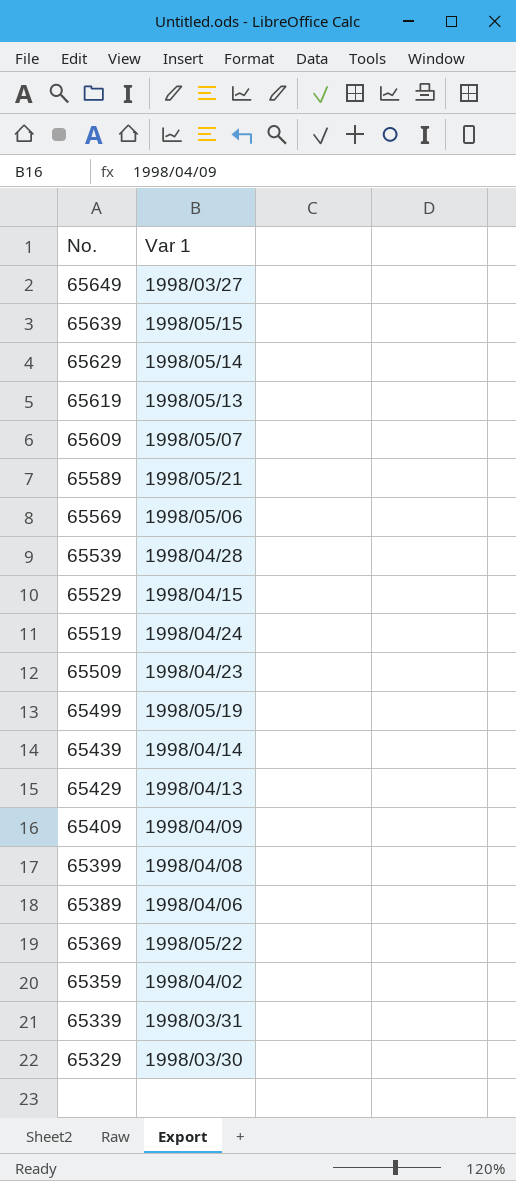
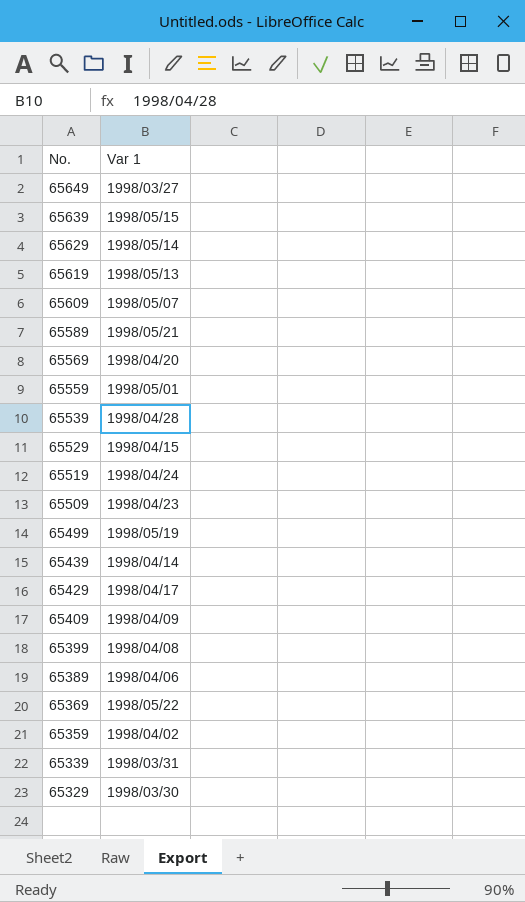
65569 | Var 1: 1998/05/06 -> 1998/04/20
row 65559: none -> 1998/05/01
65429 | Var 1: 1998/04/13 -> 1998/04/17

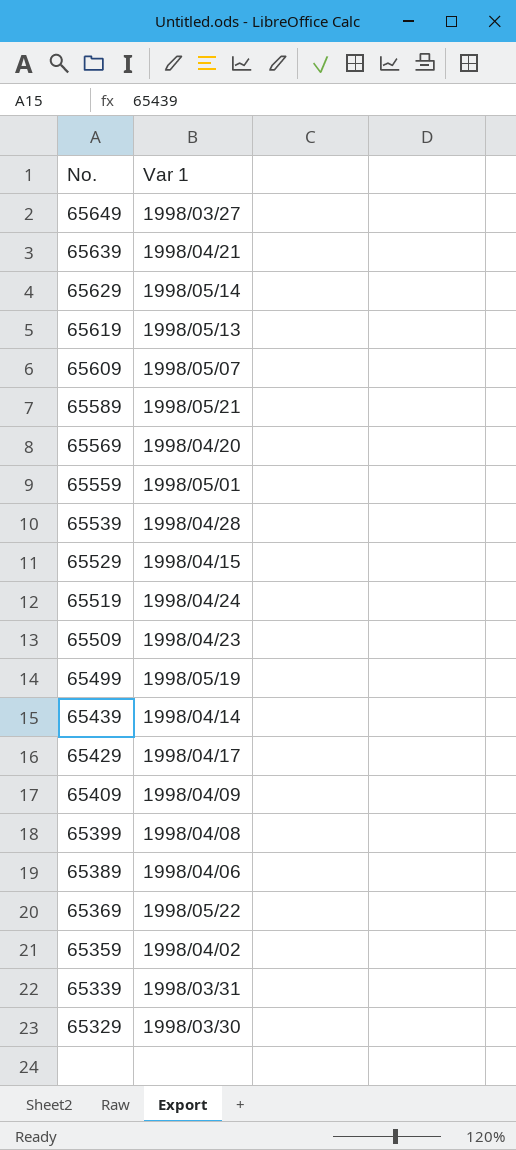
65639 | Var 1: 1998/05/15 -> 1998/04/21

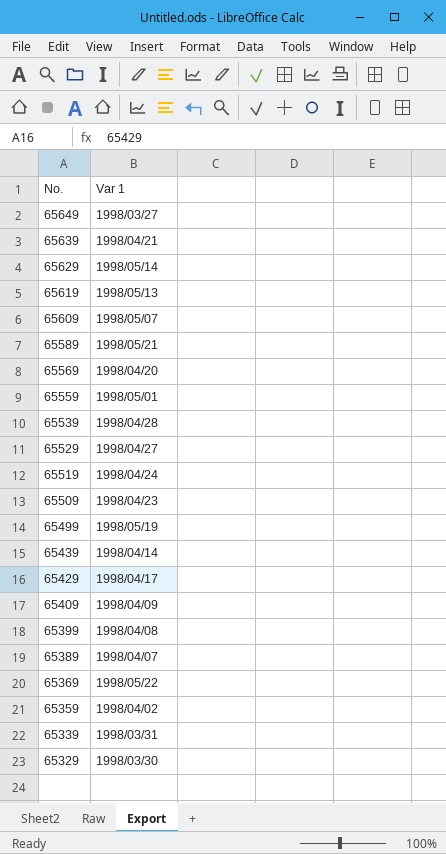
65529 | Var 1: 1998/04/15 -> 1998/04/27
65389 | Var 1: 1998/04/06 -> 1998/04/07

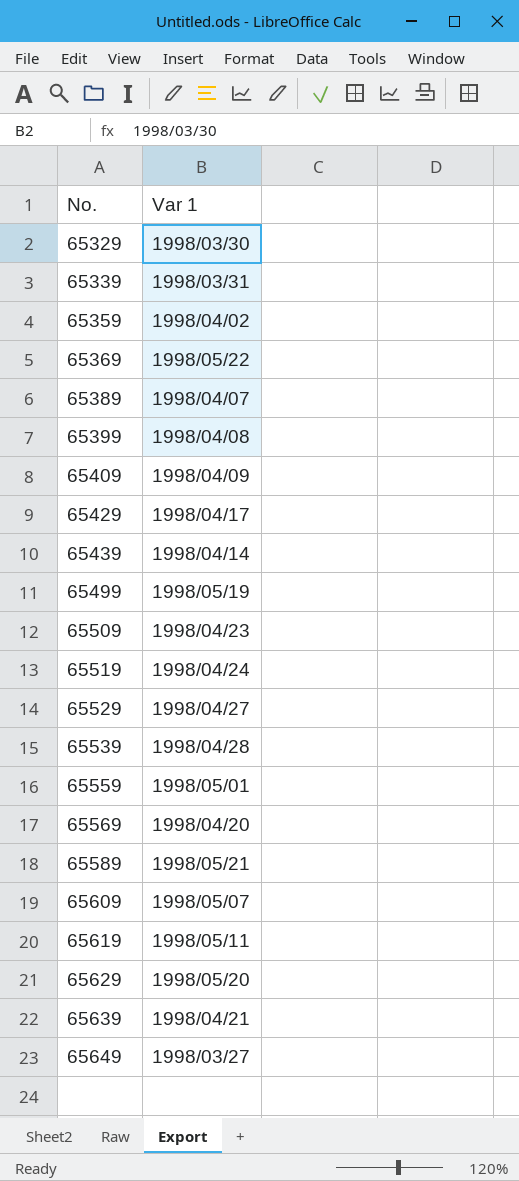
row order: No. descending -> No. ascending
65619 | Var 1: 1998/05/13 -> 1998/05/11
65629 | Var 1: 1998/05/14 -> 1998/05/20

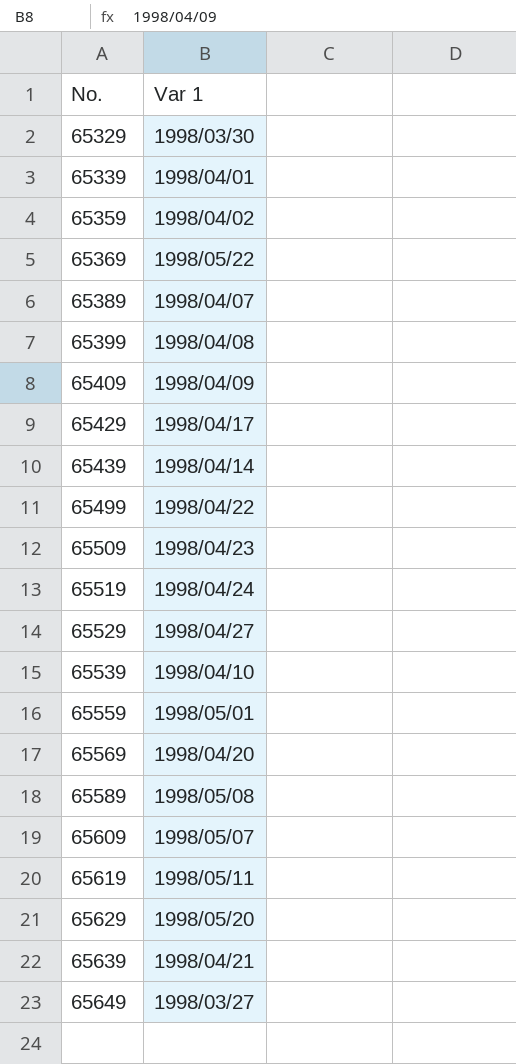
65339 | Var 1: 1998/03/31 -> 1998/04/01
65499 | Var 1: 1998/05/19 -> 1998/04/22
65539 | Var 1: 1998/04/28 -> 1998/04/10
65589 | Var 1: 1998/05/21 -> 1998/05/08

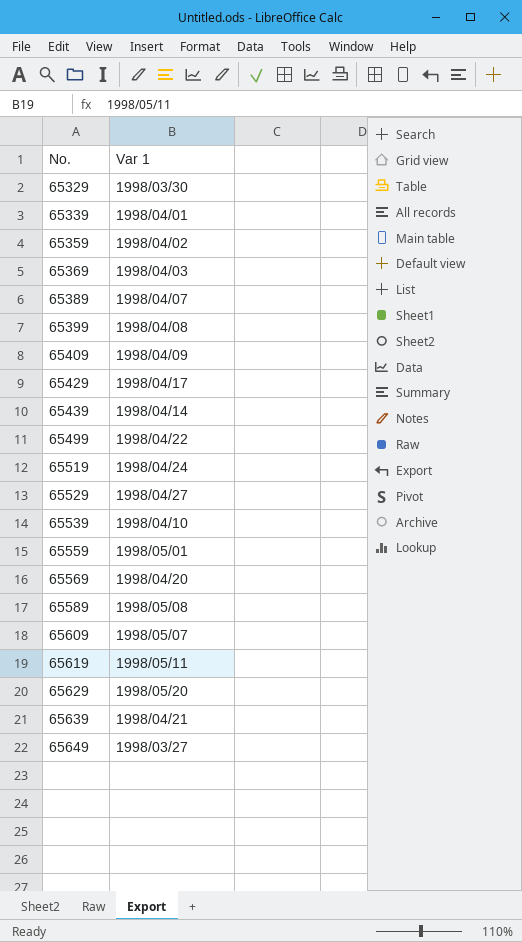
row 65509: 1998/04/23 -> none
65369 | Var 1: 1998/05/22 -> 1998/04/03

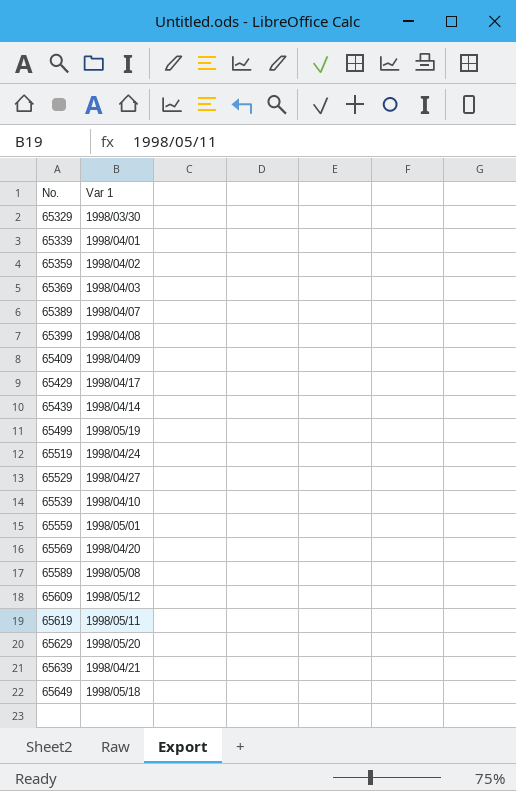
65499 | Var 1: 1998/04/22 -> 1998/05/19
65609 | Var 1: 1998/05/07 -> 1998/05/12
65649 | Var 1: 1998/03/27 -> 1998/05/18

